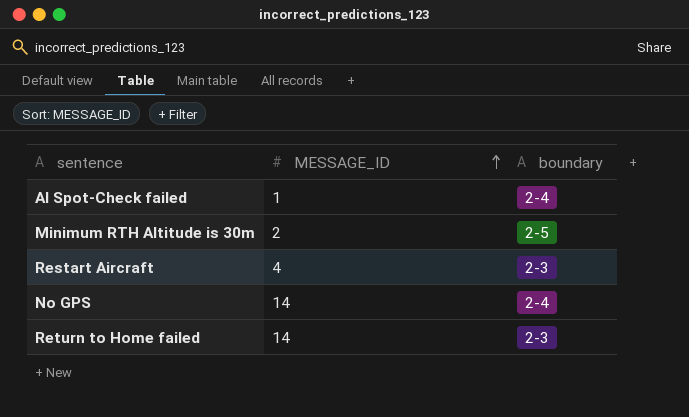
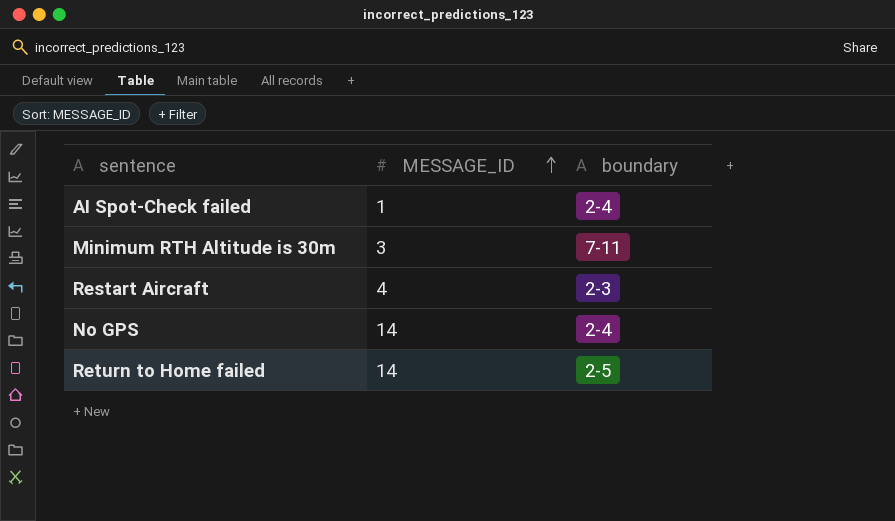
Minimum RTH Altitude is 30m | MESSAGE_ID: 2 -> 3
Minimum RTH Altitude is 30m | boundary: 2-5 -> 7-11
Return to Home failed | boundary: 2-3 -> 2-5

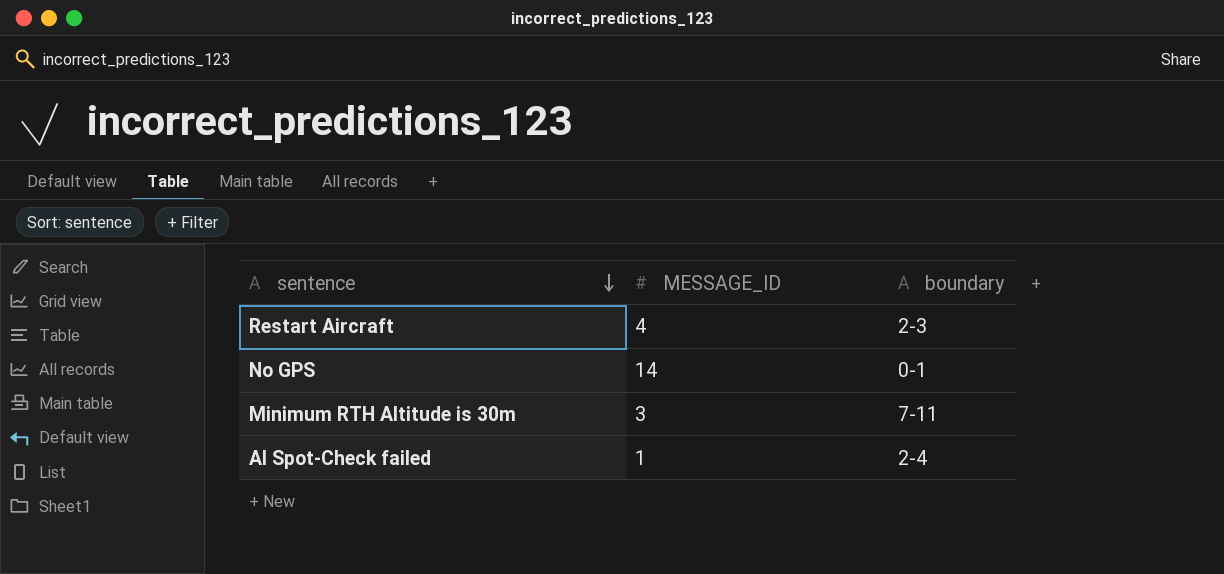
row order: MESSAGE_ID ascending -> sentence descending
row Return to Home failed: 14 | 2-5 -> none
No GPS | boundary: 2-4 -> 0-1

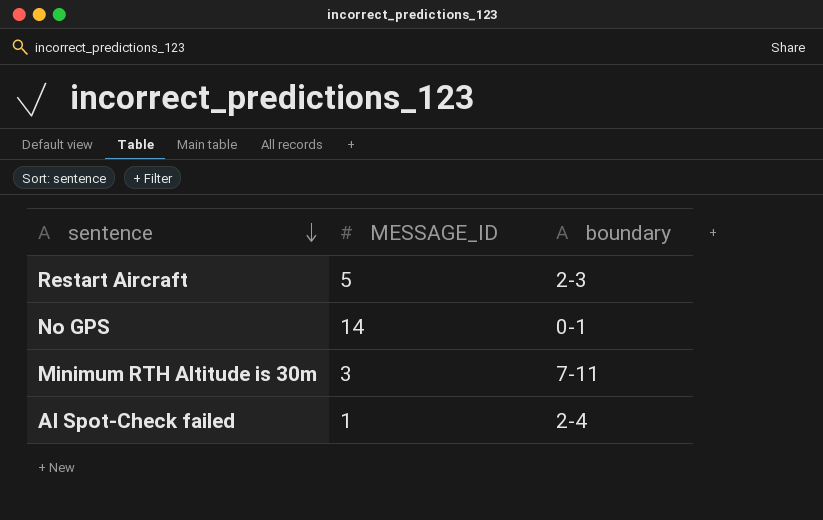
Restart Aircraft | MESSAGE_ID: 4 -> 5

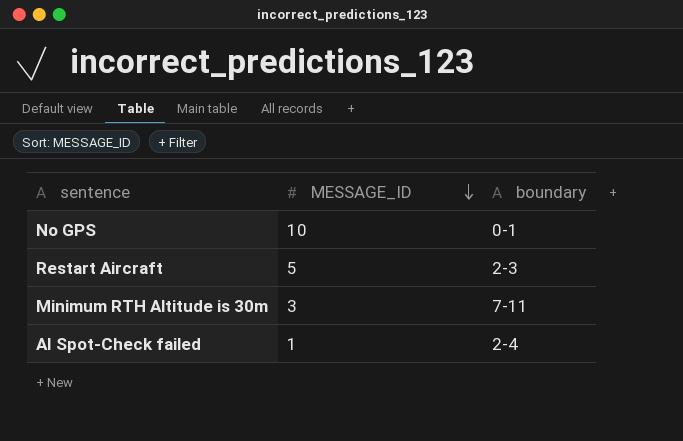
row order: sentence descending -> MESSAGE_ID descending
No GPS | MESSAGE_ID: 14 -> 10

